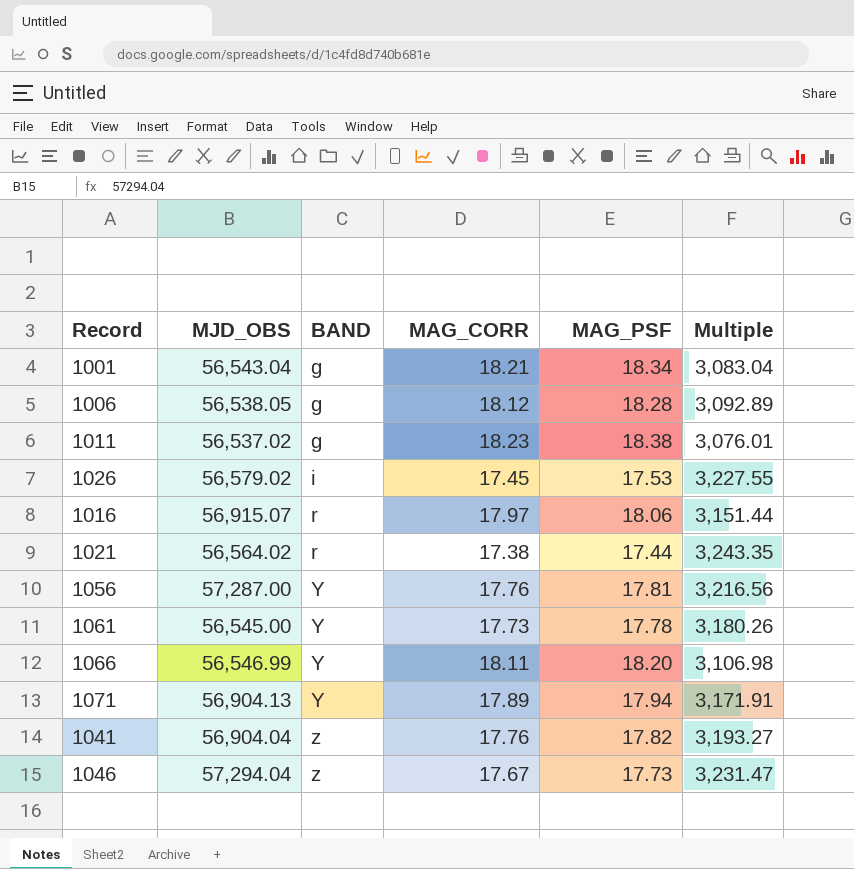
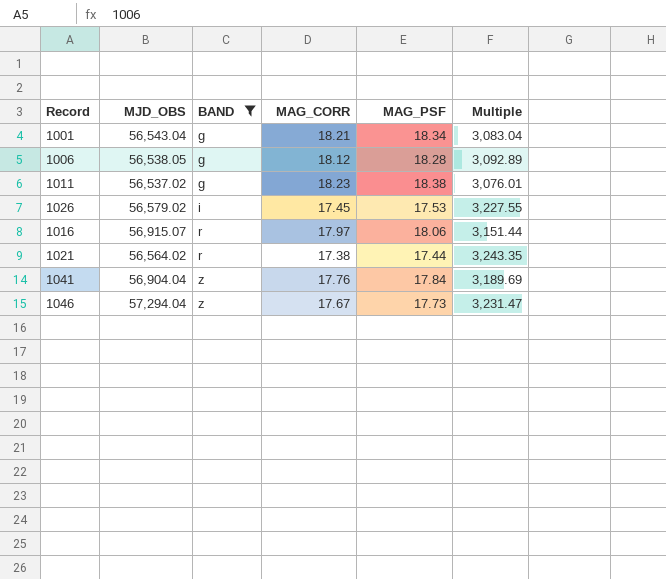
filter: none -> BAND != Y
1041 | MAG_PSF: 17.82 -> 17.84
1041 | Multiple: 3,193.27 -> 3,189.69

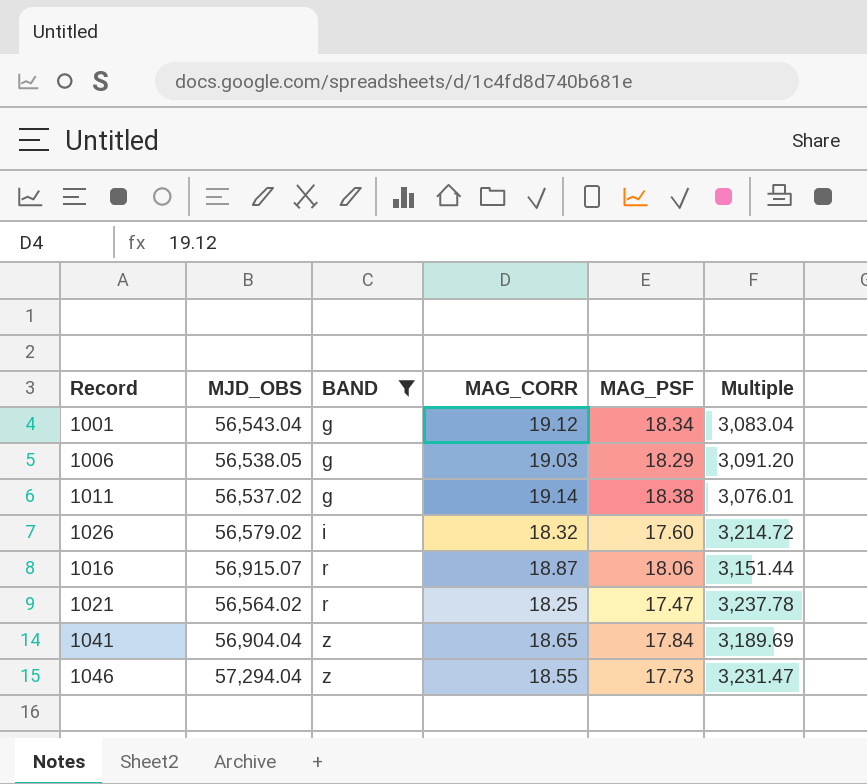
1001 | MAG_CORR: 18.21 -> 19.12
1006 | MAG_CORR: 18.12 -> 19.03
1006 | MAG_PSF: 18.28 -> 18.29
1006 | Multiple: 3,092.89 -> 3,091.20
1011 | MAG_CORR: 18.23 -> 19.14
1026 | MAG_CORR: 17.45 -> 18.32
1026 | MAG_PSF: 17.53 -> 17.60
1026 | Multiple: 3,227.55 -> 3,214.72
1016 | MAG_CORR: 17.97 -> 18.87
1021 | MAG_CORR: 17.38 -> 18.25
1021 | MAG_PSF: 17.44 -> 17.47
1021 | Multiple: 3,243.35 -> 3,237.78
1041 | MAG_CORR: 17.76 -> 18.65
1046 | MAG_CORR: 17.67 -> 18.55

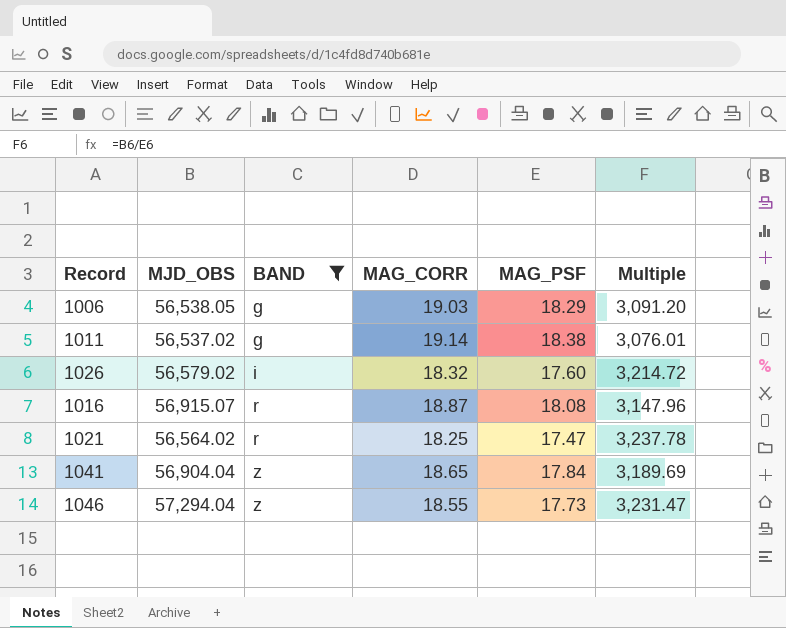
row 1001: 56,543.04 | g | 19.12 | 18.34 | 3,083.04 -> none
1016 | MAG_PSF: 18.06 -> 18.08
1016 | Multiple: 3,151.44 -> 3,147.96

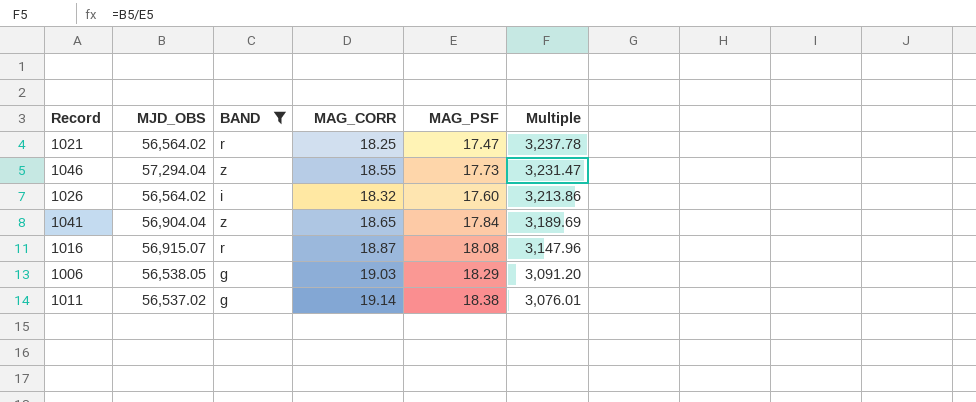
row order: BAND ascending -> Multiple descending
1026 | MJD_OBS: 56,579.02 -> 56,564.02
1026 | Multiple: 3,214.72 -> 3,213.86

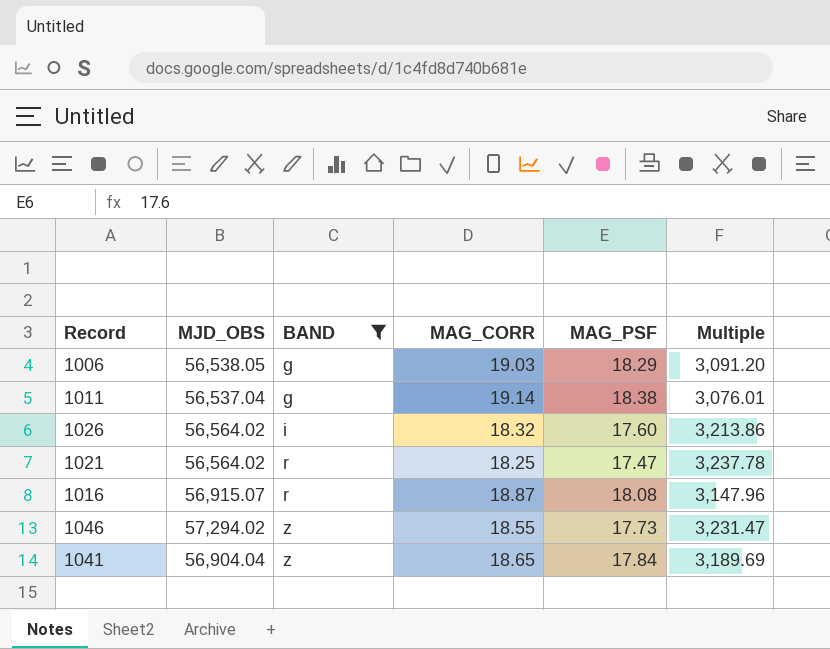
row order: Multiple descending -> BAND ascending
1011 | MJD_OBS: 56,537.02 -> 56,537.04
1046 | MJD_OBS: 57,294.04 -> 57,294.02

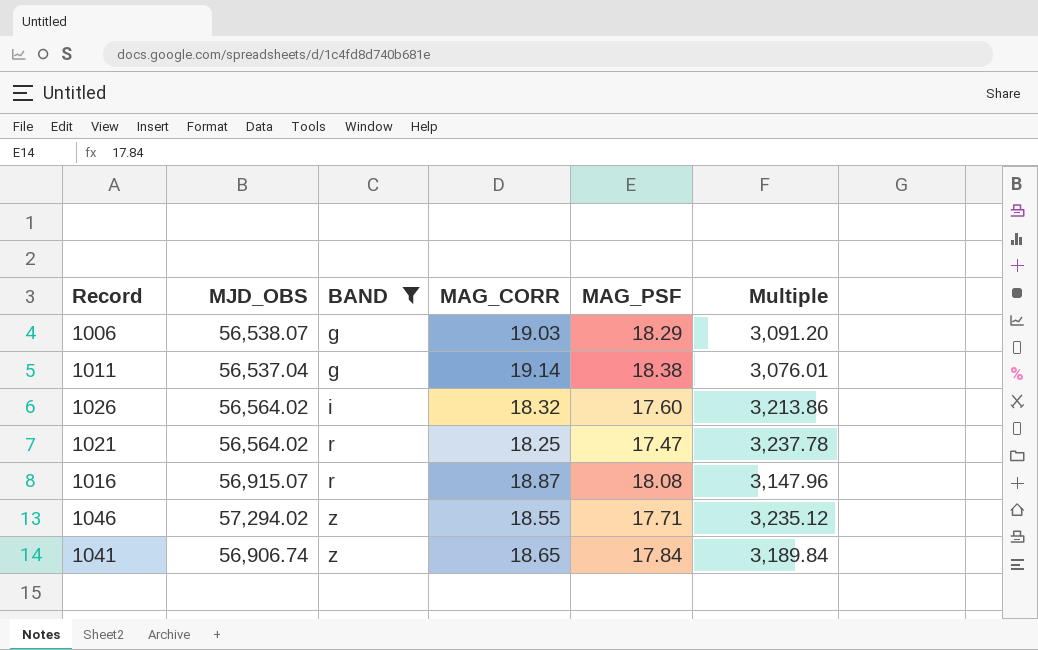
1006 | MJD_OBS: 56,538.05 -> 56,538.07
1046 | MAG_PSF: 17.73 -> 17.71
1046 | Multiple: 3,231.47 -> 3,235.12
1041 | MJD_OBS: 56,904.04 -> 56,906.74
1041 | Multiple: 3,189.69 -> 3,189.84

